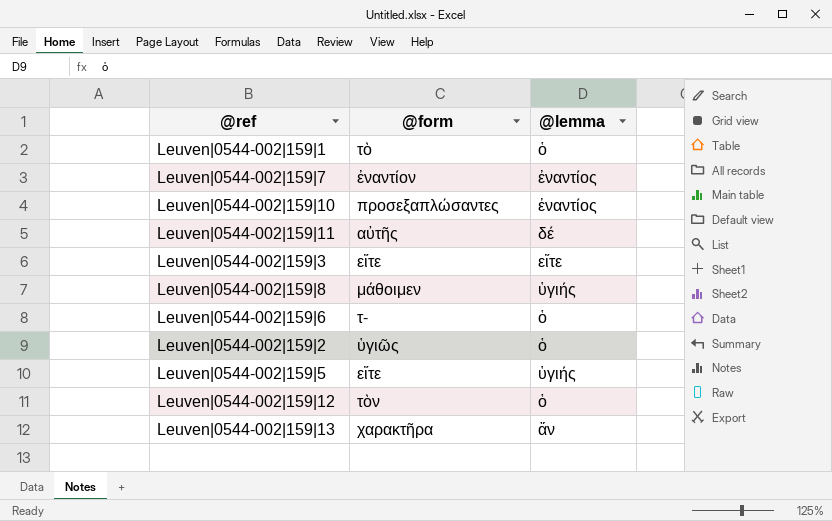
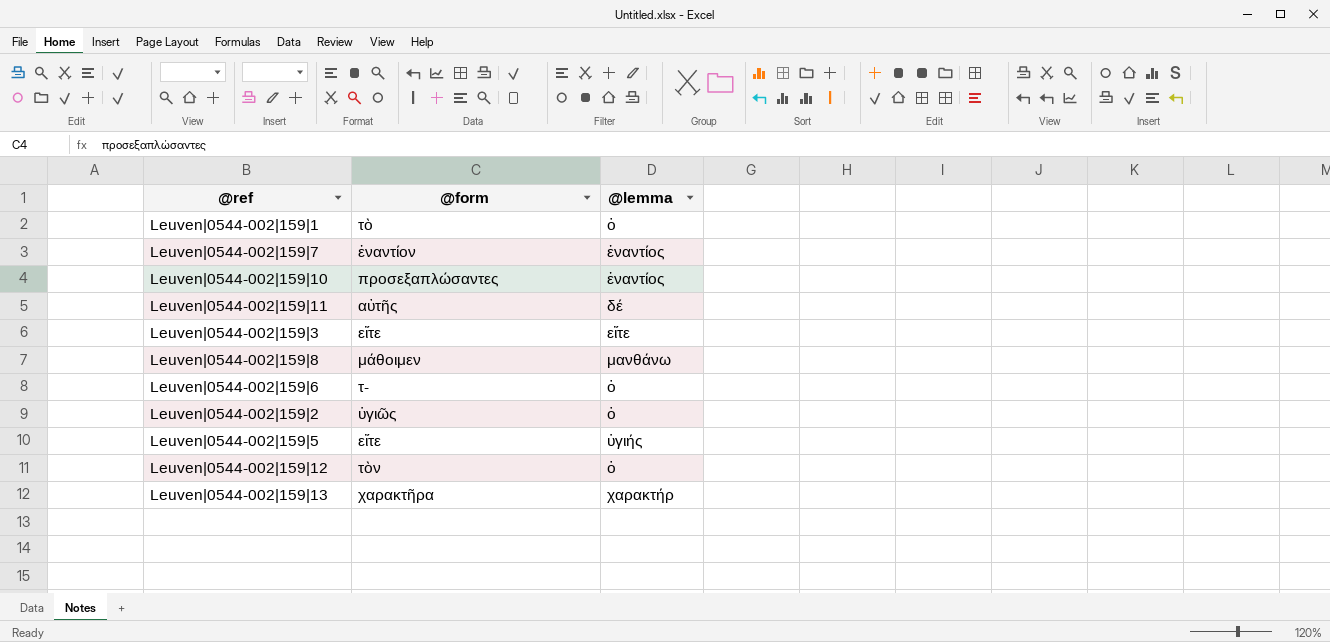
Leuven|0544-002|159|8 | @lemma: ὑγιής -> μανθάνω
Leuven|0544-002|159|13 | @lemma: ἄν -> χαρακτήρ

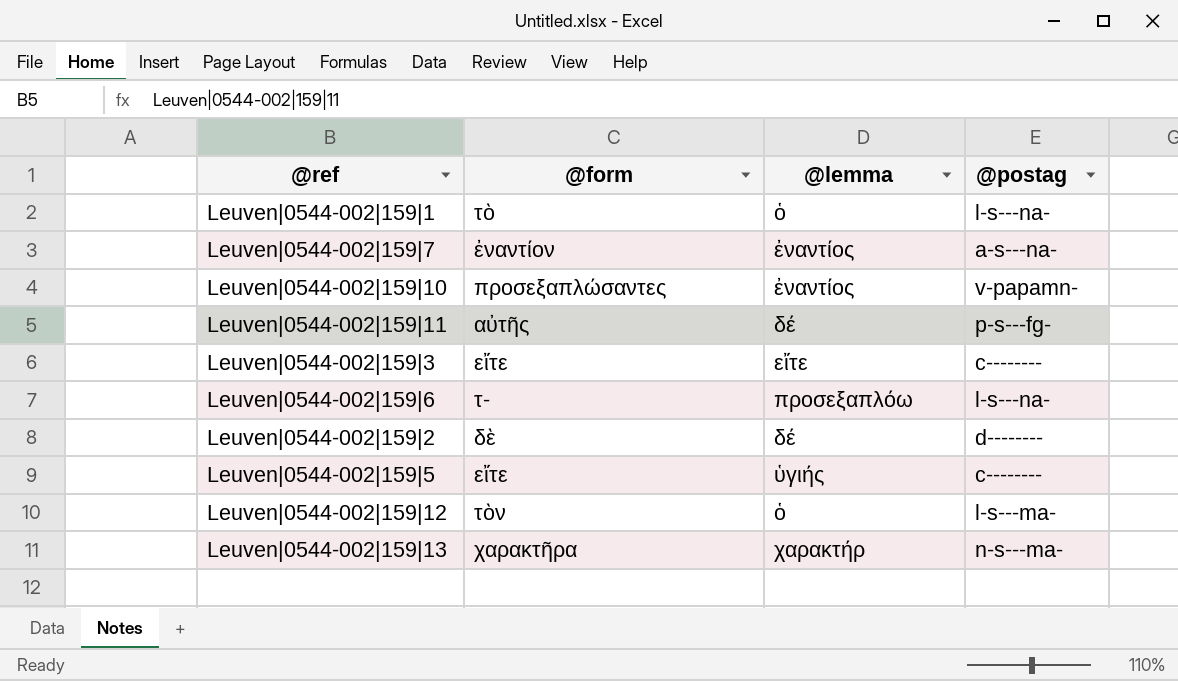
column @postag | position: none -> 4
row Leuven|0544-002|159|8: μάθοιμεν | μανθάνω -> none
Leuven|0544-002|159|6 | @lemma: ὁ -> προσεξαπλόω
Leuven|0544-002|159|2 | @form: ὑγιῶς -> δὲ
Leuven|0544-002|159|2 | @lemma: ὁ -> δέ

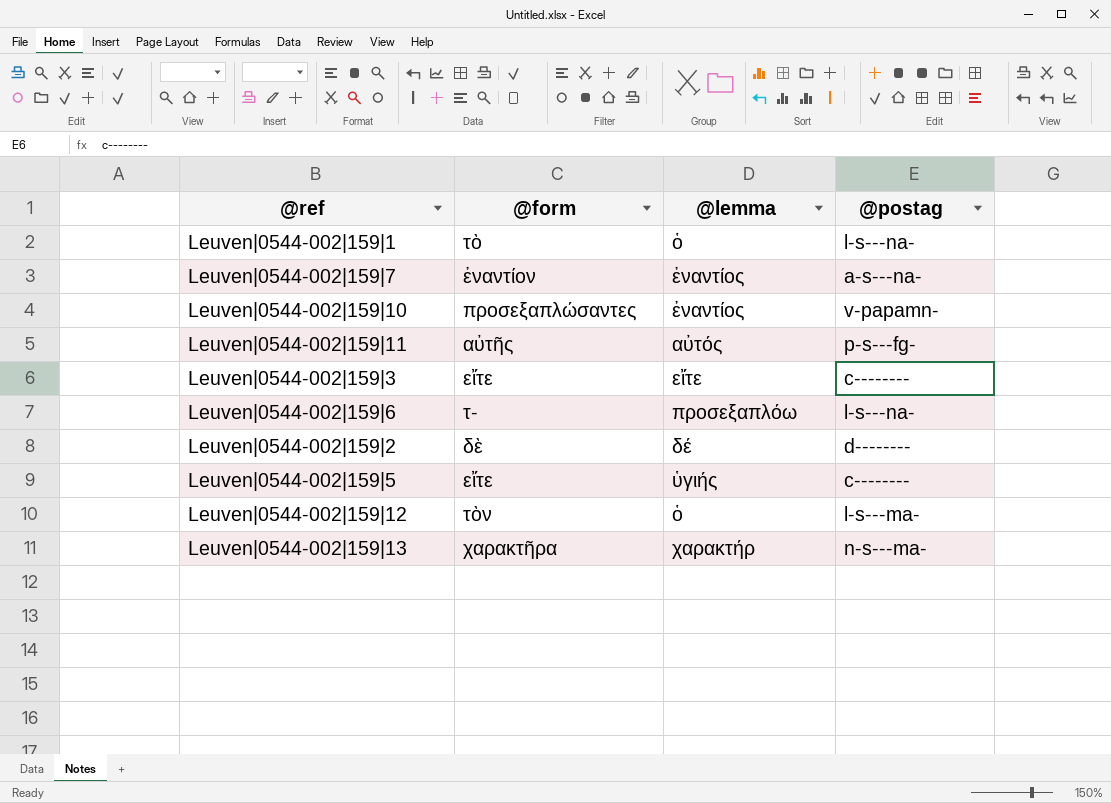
Leuven|0544-002|159|11 | @lemma: δέ -> αὐτός

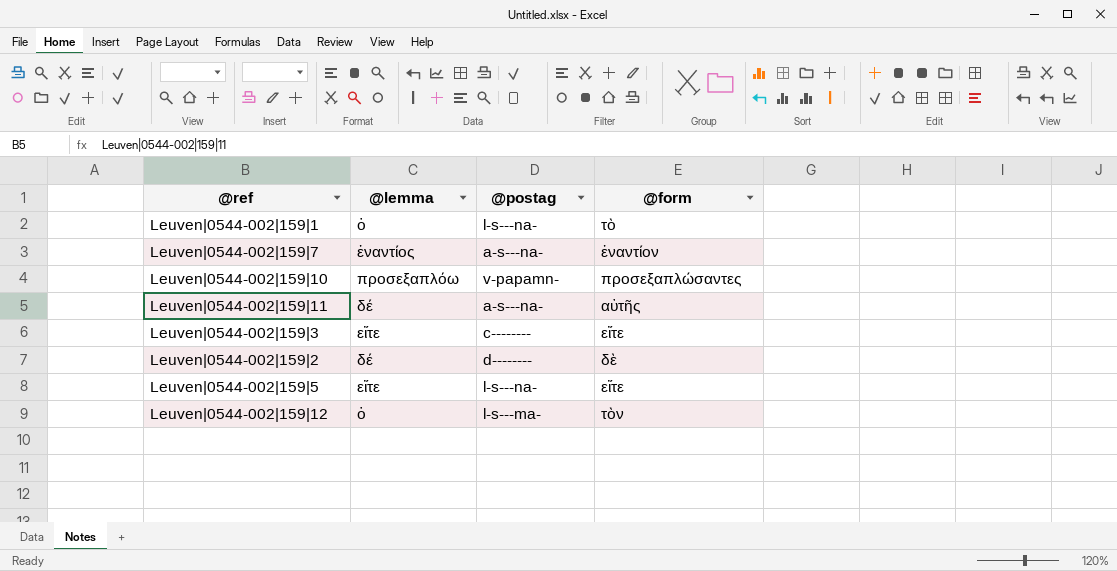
column @form | position: 2 -> 4
row Leuven|0544-002|159|6: τ- | προσεξαπλόω | l-s---na- -> none
row Leuven|0544-002|159|13: χαρακτῆρα | χαρακτήρ | n-s---ma- -> none
Leuven|0544-002|159|10 | @lemma: ἐναντίος -> προσεξαπλόω
Leuven|0544-002|159|11 | @lemma: αὐτός -> δέ
Leuven|0544-002|159|11 | @postag: p-s---fg- -> a-s---na-
Leuven|0544-002|159|5 | @lemma: ὑγιής -> εἴτε
Leuven|0544-002|159|5 | @postag: c-------- -> l-s---na-

